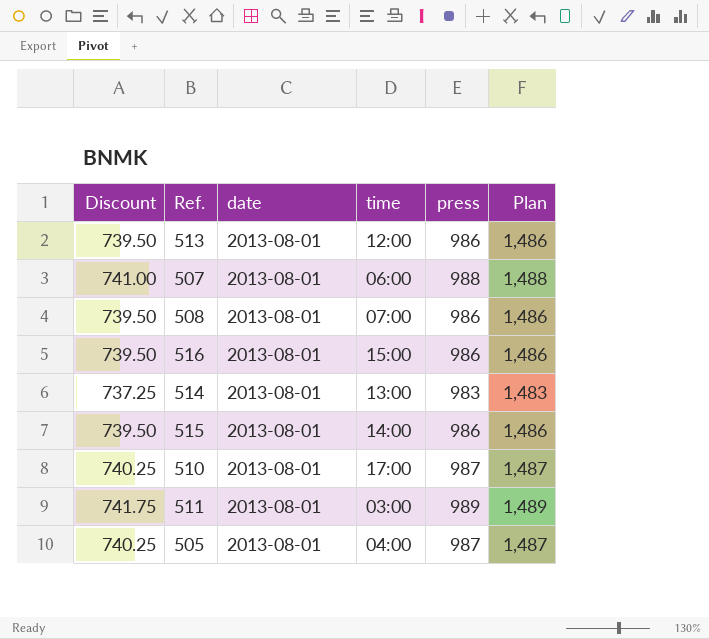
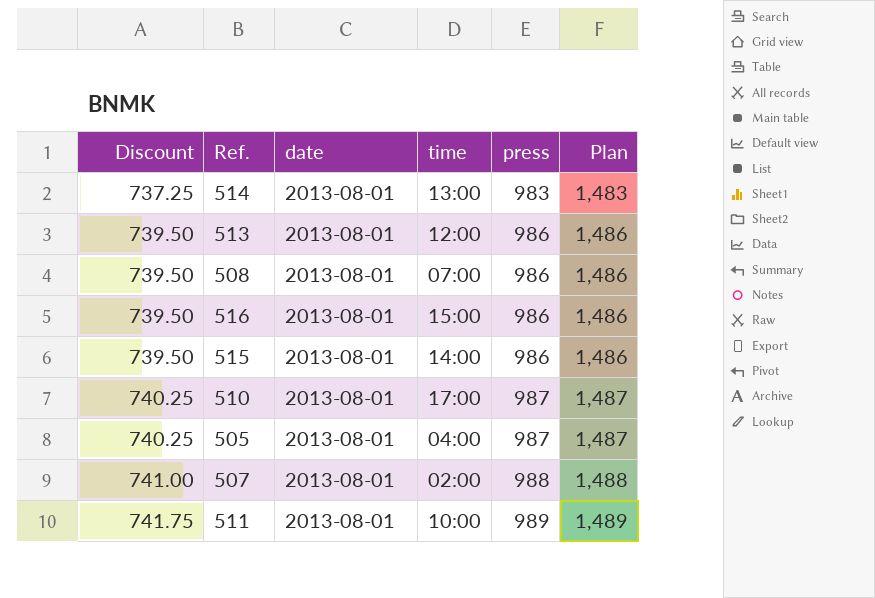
row order: none -> Discount ascending
507 | time: 06:00 -> 02:00
511 | time: 03:00 -> 10:00

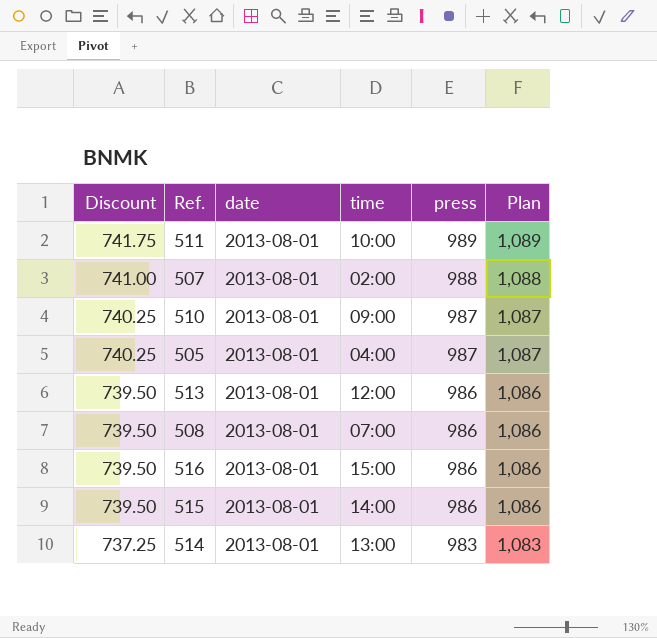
row order: Discount ascending -> Discount descending
column Plan | formula: [press] + 500 -> [press] + 100
510 | time: 17:00 -> 09:00

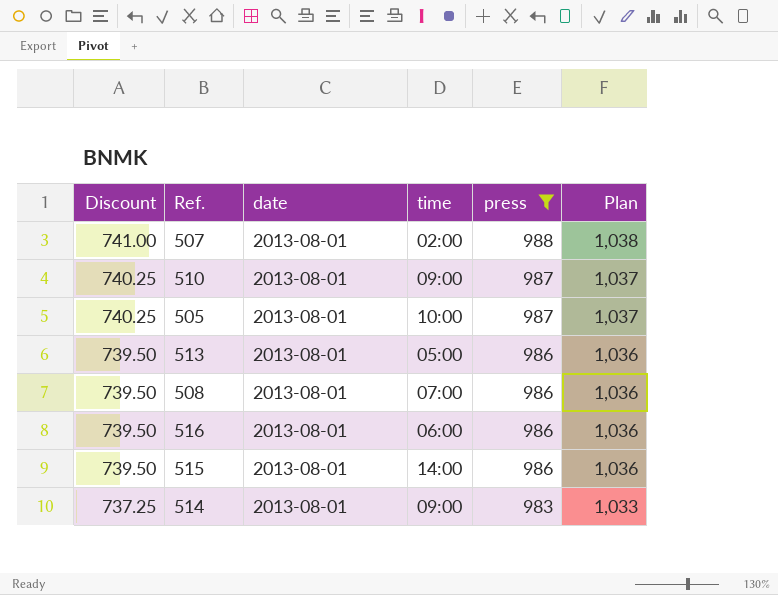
filter: none -> press != 989
column Plan | formula: [press] + 100 -> [press] + 50
505 | time: 04:00 -> 10:00
513 | time: 12:00 -> 05:00
516 | time: 15:00 -> 06:00
514 | time: 13:00 -> 09:00

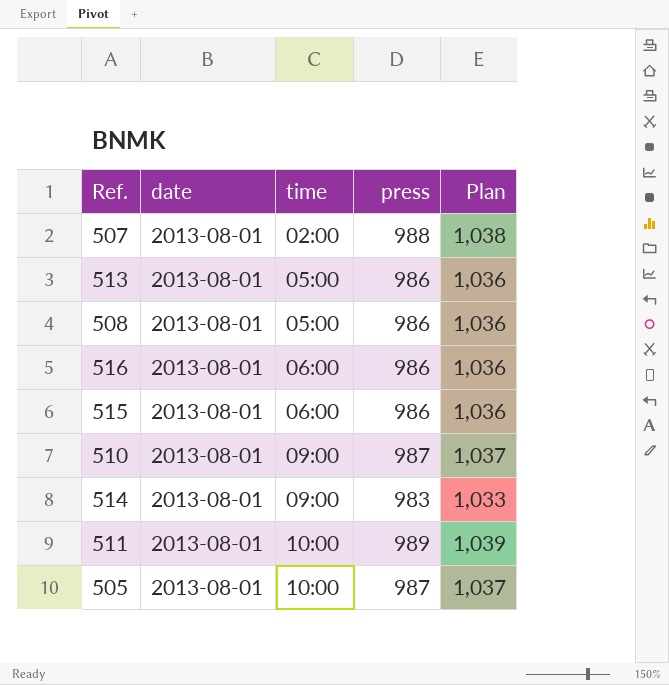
filter: press != 989 -> none
row order: Discount descending -> time ascending
column Discount | formula: [press] * 0.75 -> none
508 | time: 07:00 -> 05:00
515 | time: 14:00 -> 06:00

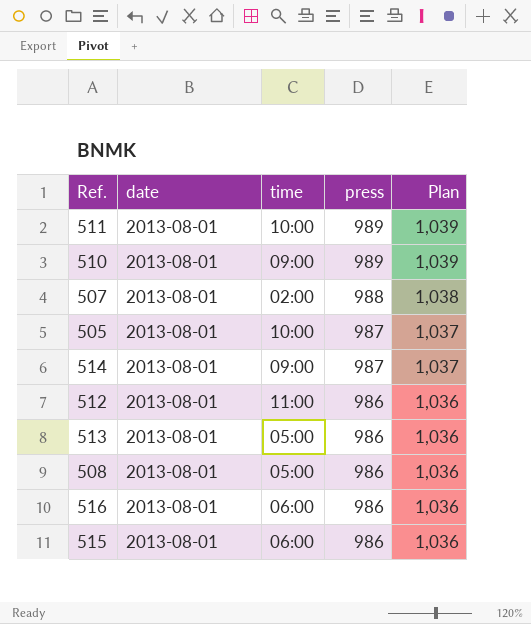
row order: time ascending -> press descending
510 | press: 987 -> 989
510 | Plan: 1,037 -> 1,039
514 | press: 983 -> 987
514 | Plan: 1,033 -> 1,037
row 512: none -> 2013-08-01 | 11:00 | 986 | 1,036

